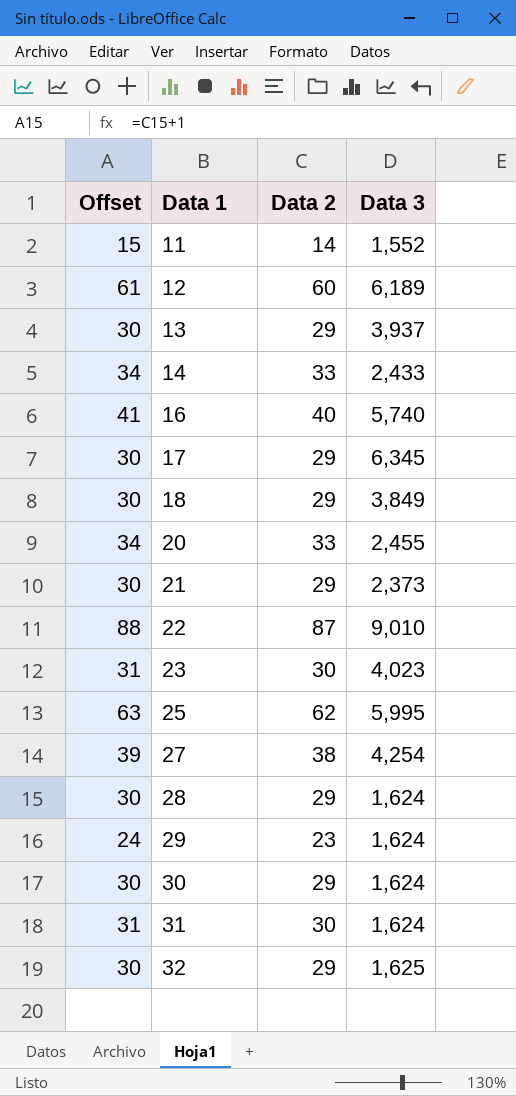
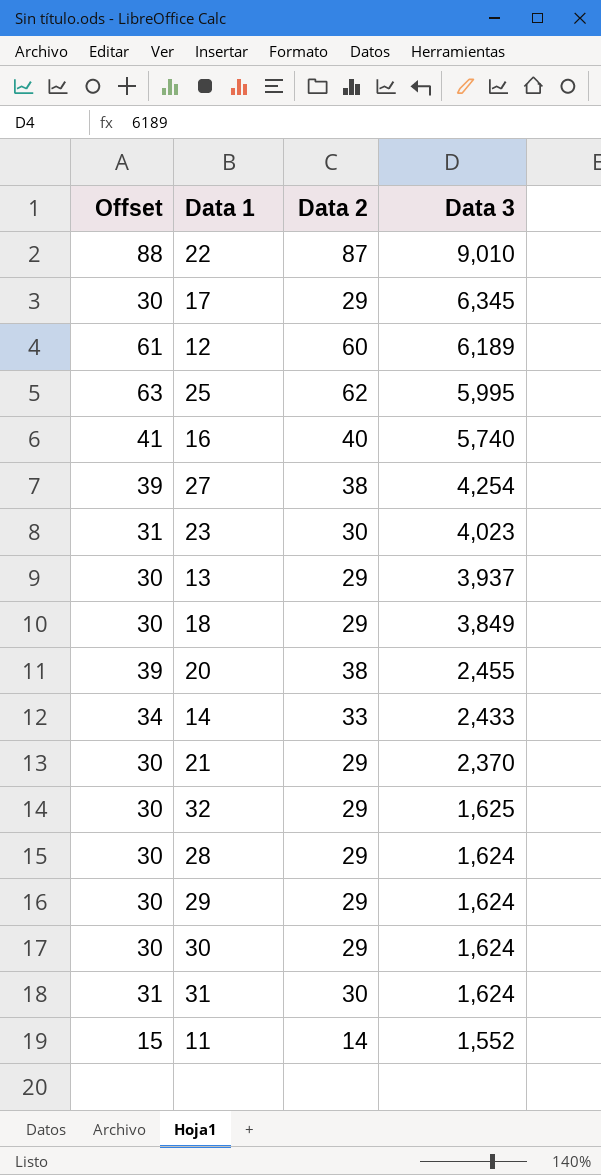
row order: Data 1 ascending -> Data 3 descending
20 | Offset: 34 -> 39
20 | Data 2: 33 -> 38
21 | Data 3: 2,373 -> 2,370
29 | Offset: 24 -> 30
29 | Data 2: 23 -> 29

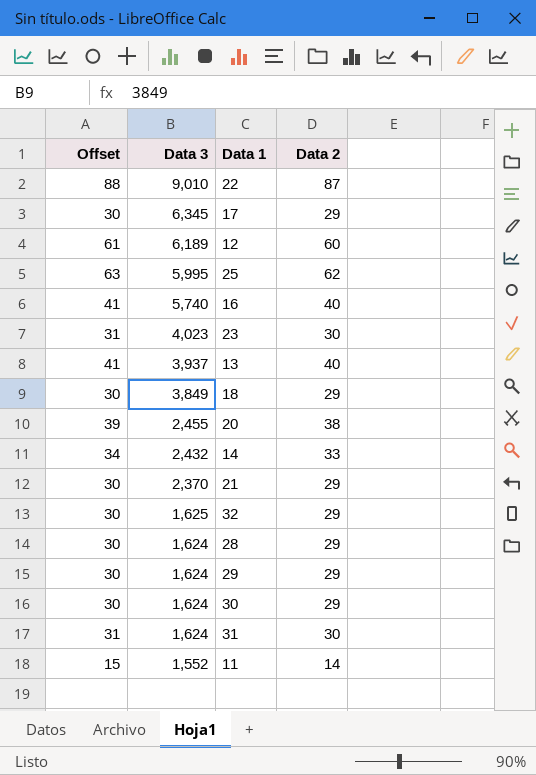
column Data 3 | position: 4 -> 2
row 27: 39 | 38 | 4,254 -> none
13 | Offset: 30 -> 41
13 | Data 2: 29 -> 40
14 | Data 3: 2,433 -> 2,432

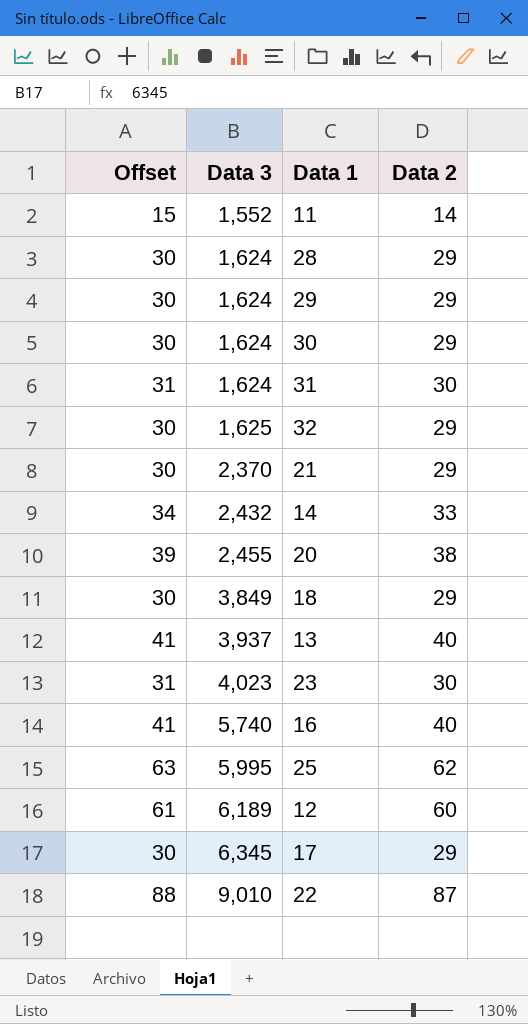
row order: Data 3 descending -> Data 3 ascending

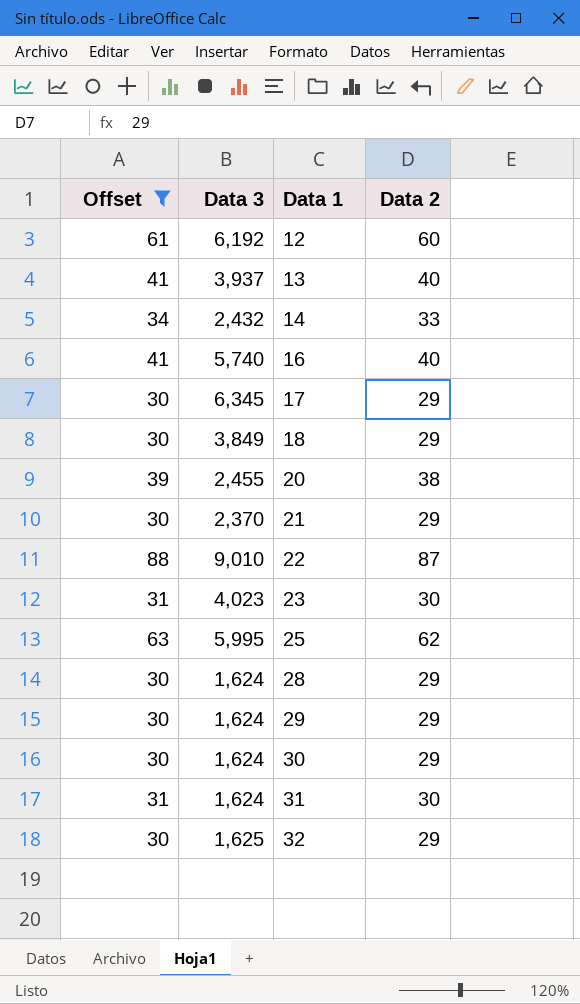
filter: none -> Offset != 15
row order: Data 3 ascending -> Data 1 ascending
12 | Data 3: 6,189 -> 6,192

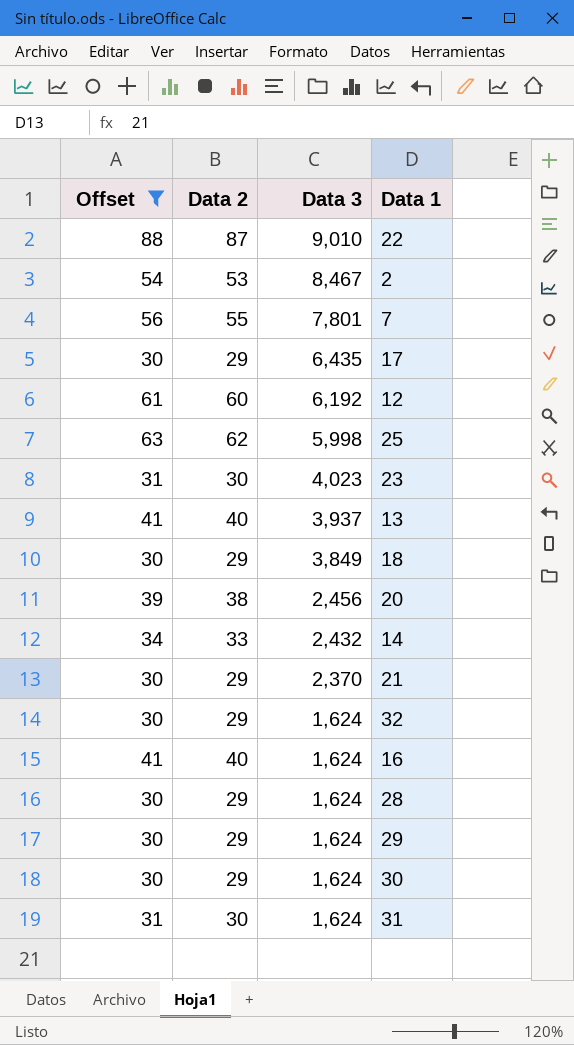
row order: Data 1 ascending -> Data 3 descending
column Data 2 | position: 4 -> 2
row 2: none -> 54 | 53 | 8,467
row 7: none -> 56 | 55 | 7,801
17 | Data 3: 6,345 -> 6,435
25 | Data 3: 5,995 -> 5,998
20 | Data 3: 2,455 -> 2,456
32 | Data 3: 1,625 -> 1,624
16 | Data 3: 5,740 -> 1,624

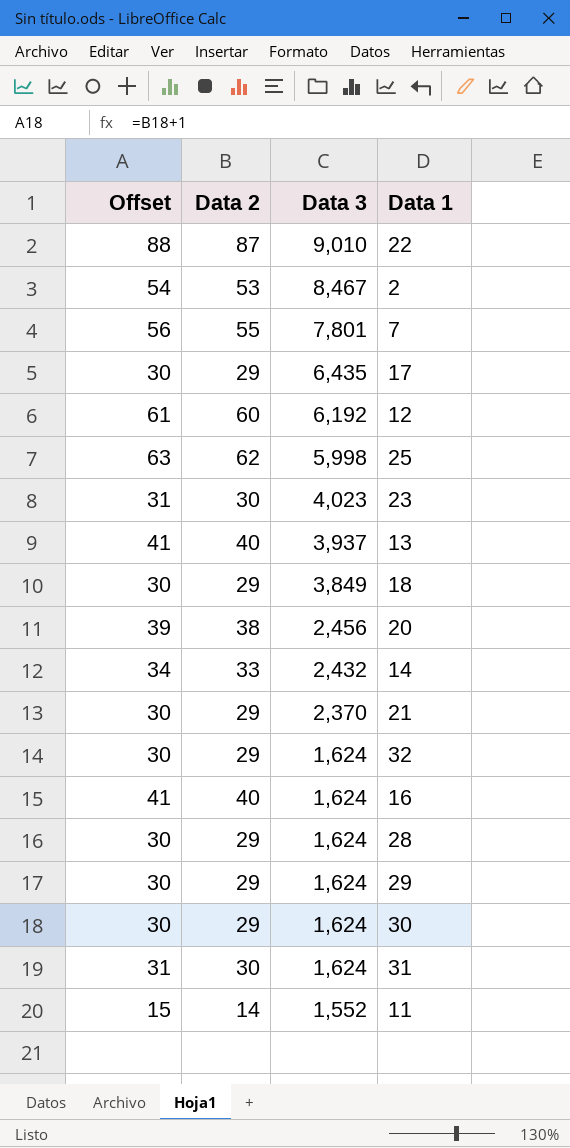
filter: Offset != 15 -> none

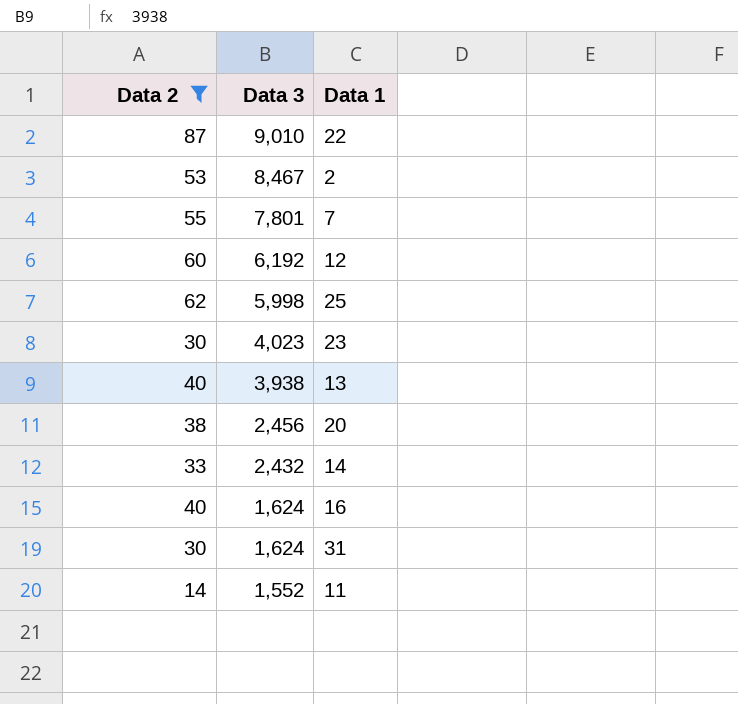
filter: none -> Data 2 != 29
column Offset | formula: [Data 2] + 1 -> none
13 | Data 3: 3,937 -> 3,938

